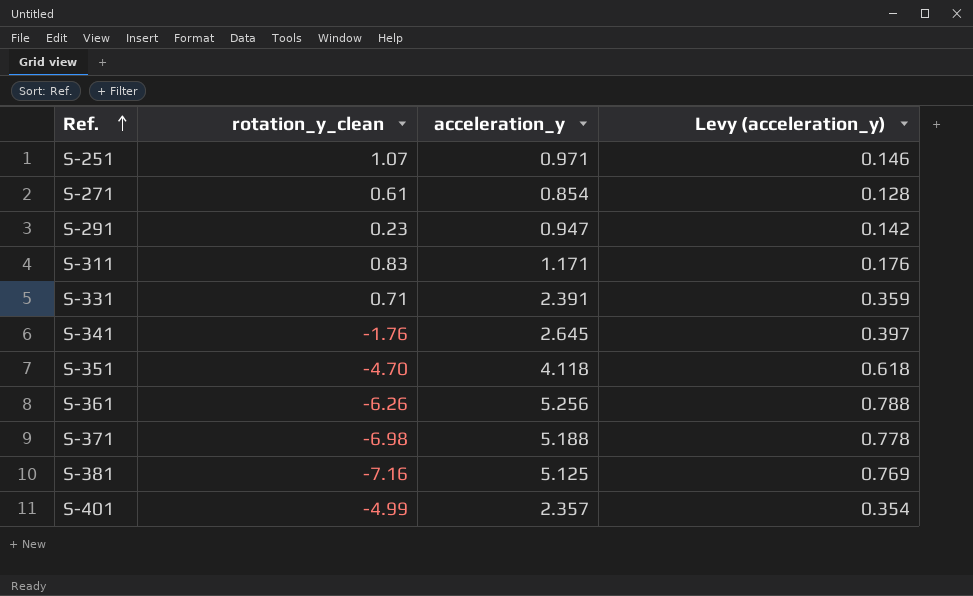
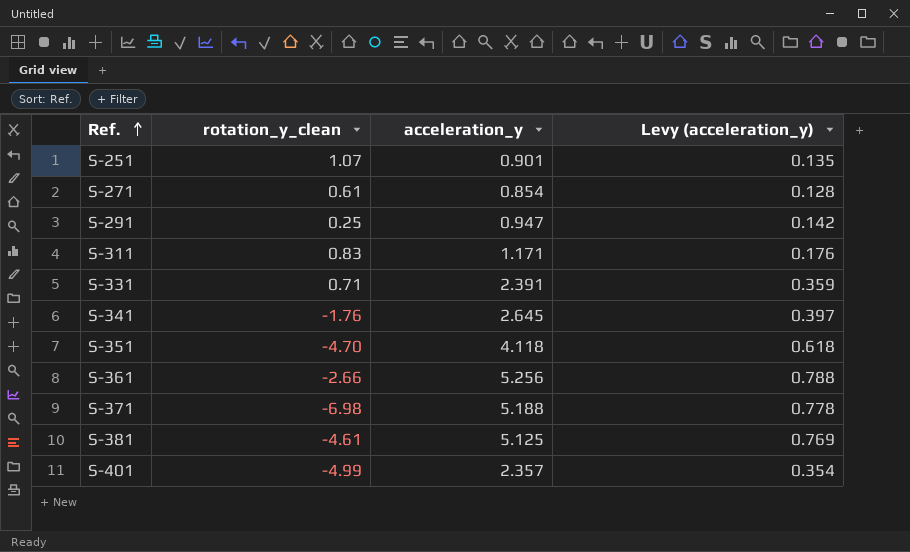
S-251 | acceleration_y: 0.971 -> 0.901
S-251 | Levy (acceleration_y): 0.146 -> 0.135
S-291 | rotation_y_clean: 0.23 -> 0.25
S-361 | rotation_y_clean: -6.26 -> -2.66
S-381 | rotation_y_clean: -7.16 -> -4.61

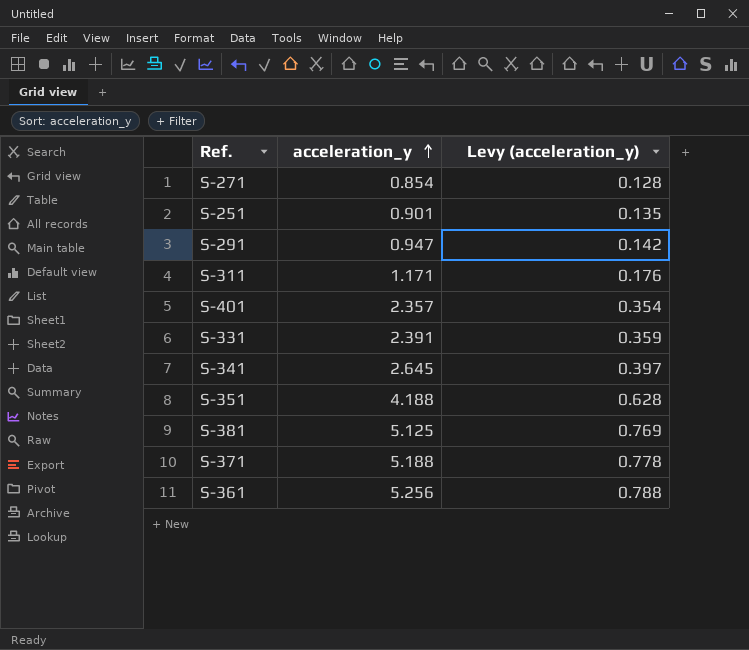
row order: Ref. ascending -> acceleration_y ascending
column rotation_y_clean | position: 2 -> none
S-351 | acceleration_y: 4.118 -> 4.188
S-351 | Levy (acceleration_y): 0.618 -> 0.628

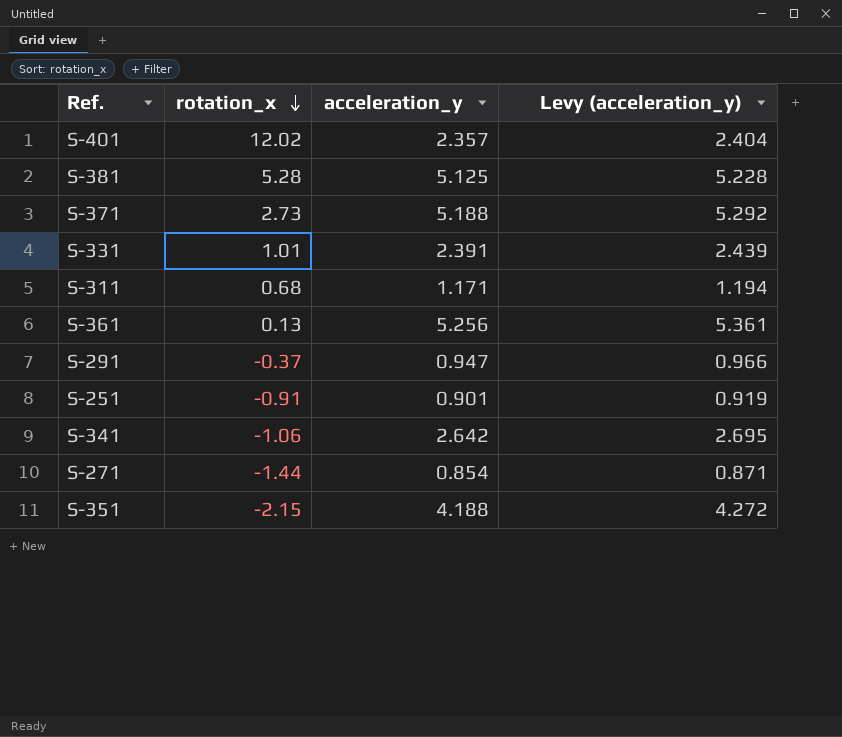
row order: acceleration_y ascending -> rotation_x descending
column rotation_x | position: none -> 2
column Levy (acceleration_y) | formula: [acceleration_y] * 0.15 -> [acceleration_y] * 1.02
S-341 | acceleration_y: 2.645 -> 2.642

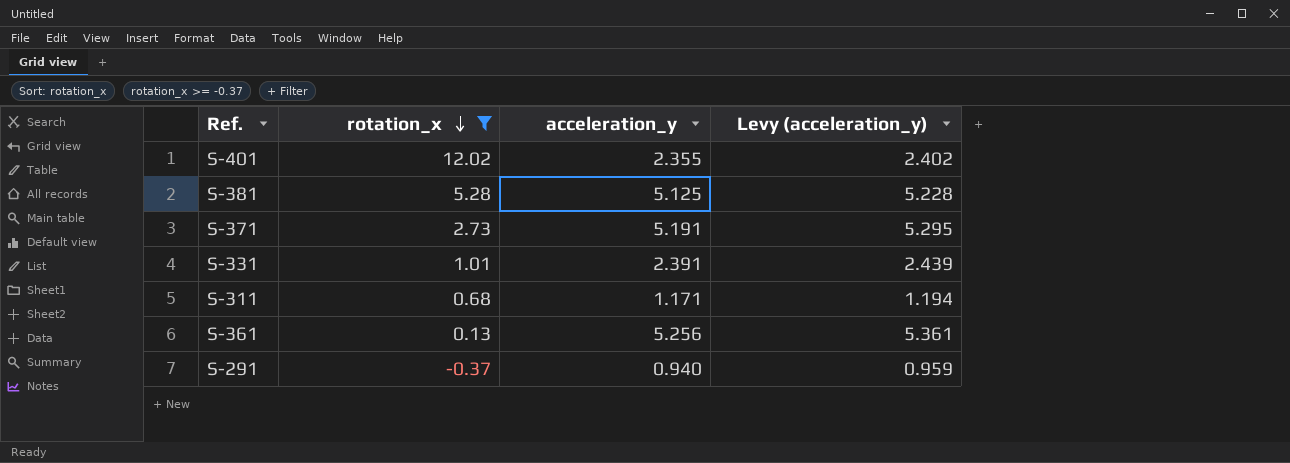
filter: none -> rotation_x >= -0.37
S-401 | acceleration_y: 2.357 -> 2.355
S-401 | Levy (acceleration_y): 2.404 -> 2.402
S-371 | acceleration_y: 5.188 -> 5.191
S-371 | Levy (acceleration_y): 5.292 -> 5.295
S-291 | acceleration_y: 0.947 -> 0.940
S-291 | Levy (acceleration_y): 0.966 -> 0.959

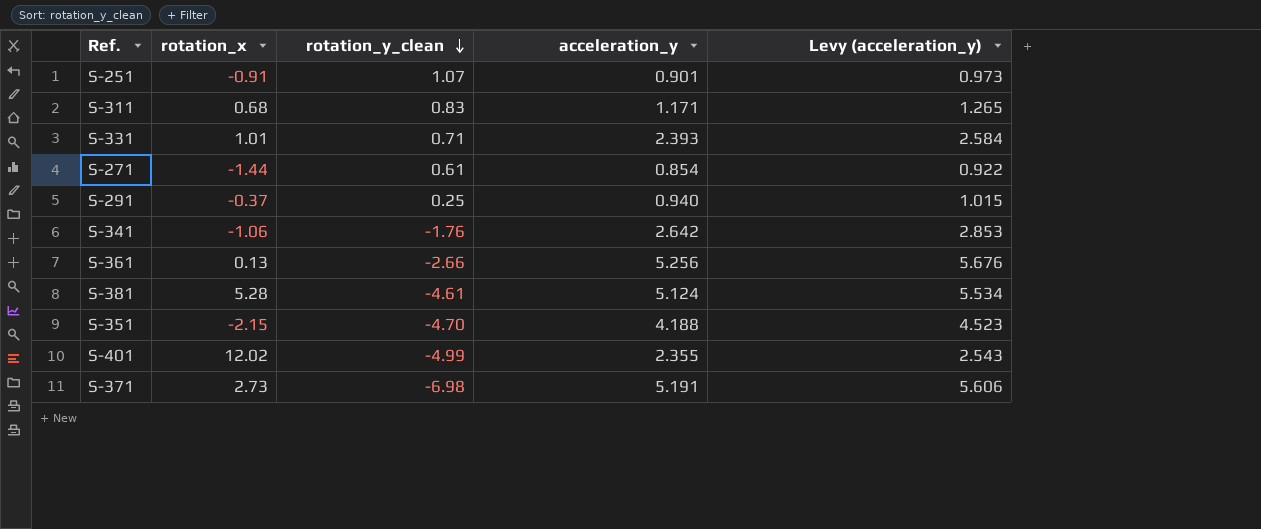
filter: rotation_x >= -0.37 -> none
row order: rotation_x descending -> rotation_y_clean descending
column rotation_y_clean | position: none -> 3
column Levy (acceleration_y) | formula: [acceleration_y] * 1.02 -> [acceleration_y] * 1.08
S-331 | acceleration_y: 2.391 -> 2.393
S-381 | acceleration_y: 5.125 -> 5.124

